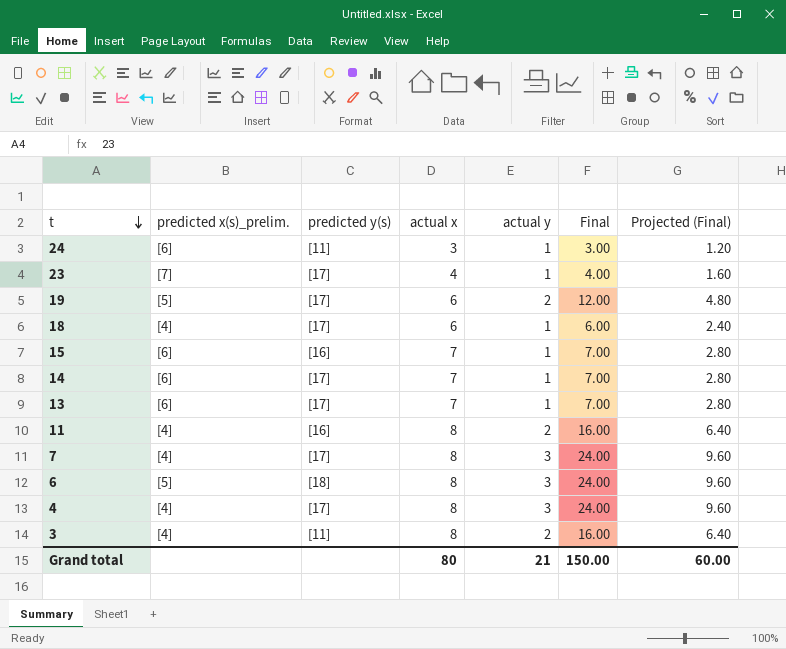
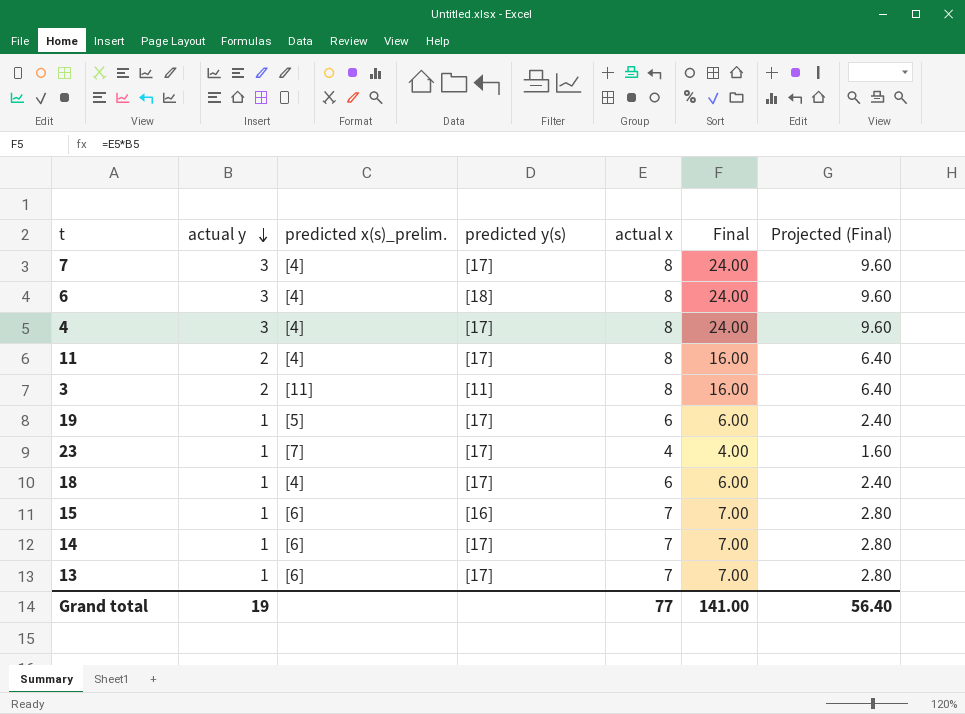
row order: t descending -> actual y descending
column actual y | position: 5 -> 2
row 24: [6] | [11] | 3 | 1 | 3.00 | 1.20 -> none
6 | predicted x(s)_prelim.: [5] -> [4]
11 | predicted y(s): [16] -> [17]
3 | predicted x(s)_prelim.: [4] -> [11]
19 | actual y: 2 -> 1
19 | Final: 12.00 -> 6.00
19 | Projected (Final): 4.80 -> 2.40
Grand total | actual y: 21 -> 19
Grand total | actual x: 80 -> 77
Grand total | Final: 150.00 -> 141.00
Grand total | Projected (Final): 60.00 -> 56.40

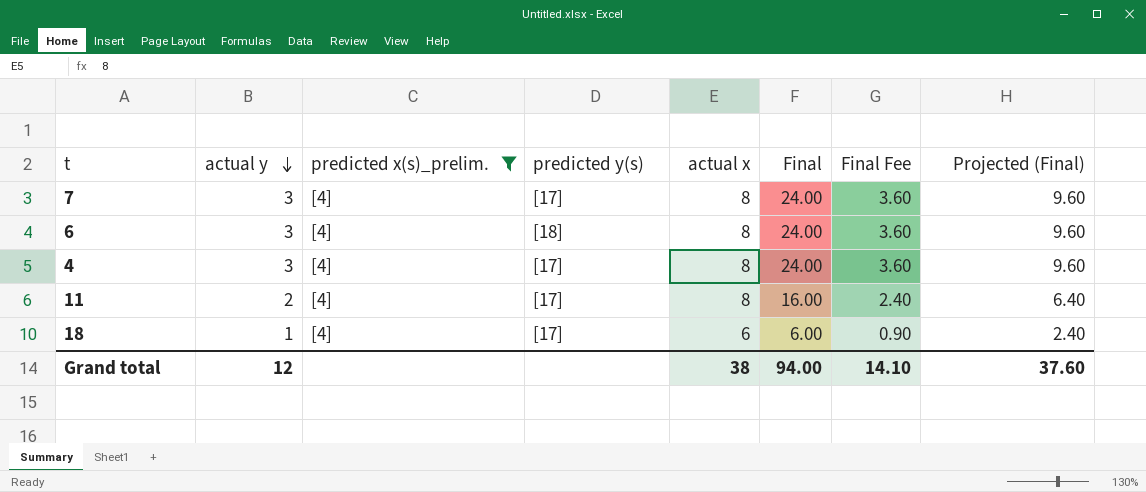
filter: none -> predicted x(s)_prelim. = [4]
column Final Fee | formula: none -> [Final] * 0.15
Grand total | actual y: 19 -> 12
Grand total | actual x: 77 -> 38
Grand total | Final: 141.00 -> 94.00
Grand total | Projected (Final): 56.40 -> 37.60

